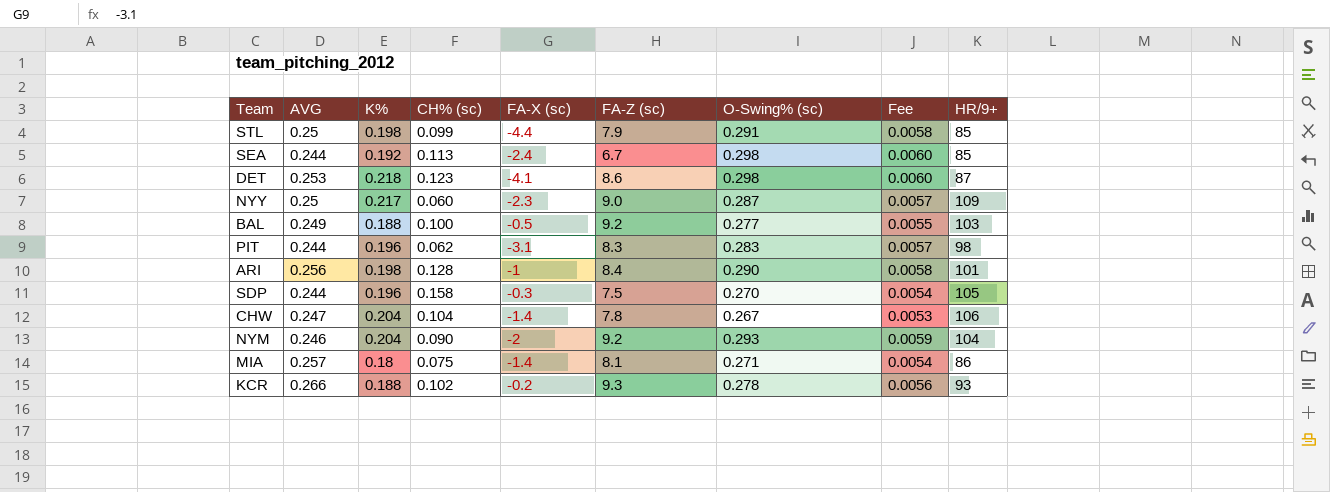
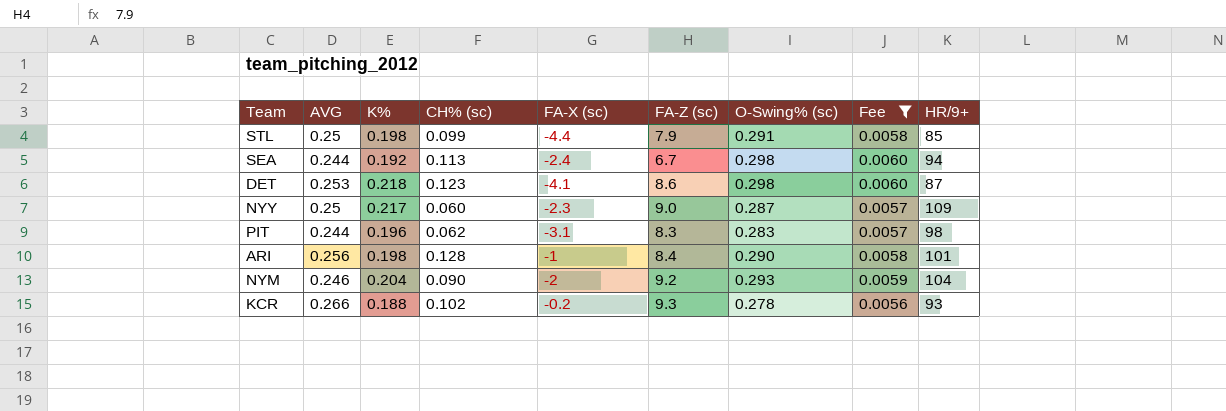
filter: none -> Fee >= 0.0056
SEA | HR/9+: 85 -> 94

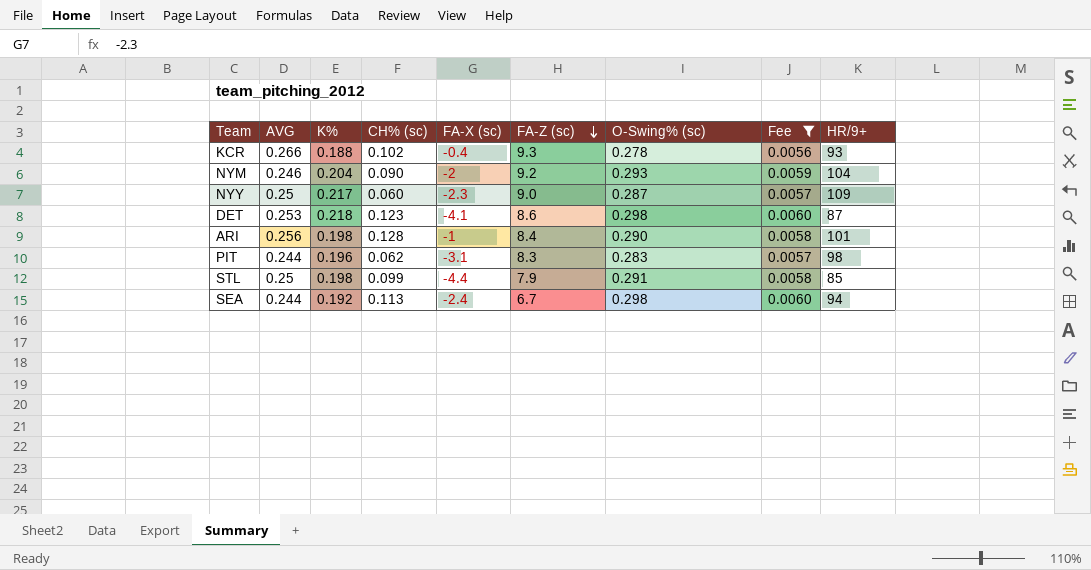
row order: none -> FA-Z (sc) descending
KCR | FA-X (sc): -0.2 -> -0.4

